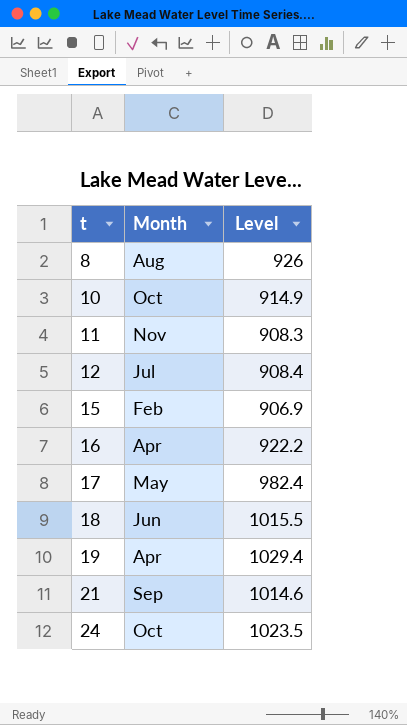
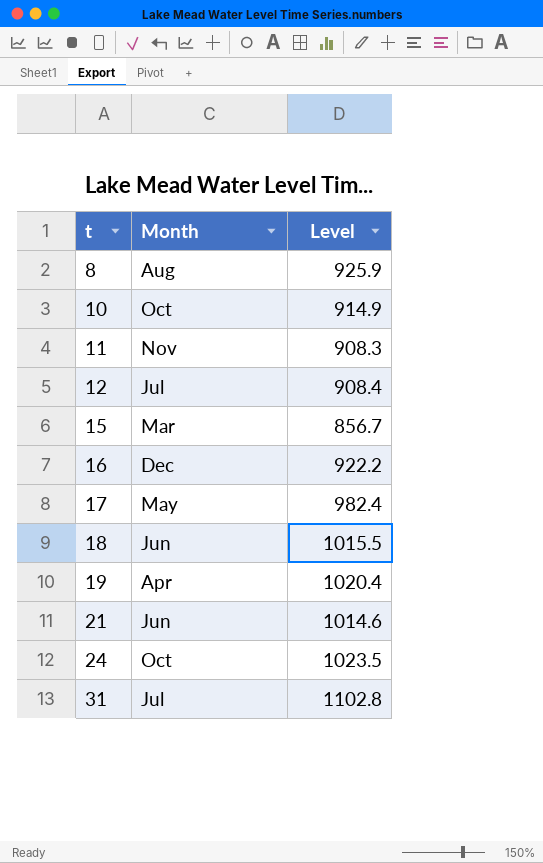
8 | Level: 926 -> 925.9
15 | Month: Feb -> Mar
15 | Level: 906.9 -> 856.7
16 | Month: Apr -> Dec
19 | Level: 1029.4 -> 1020.4
21 | Month: Sep -> Jun
row 31: none -> Jul | 1102.8

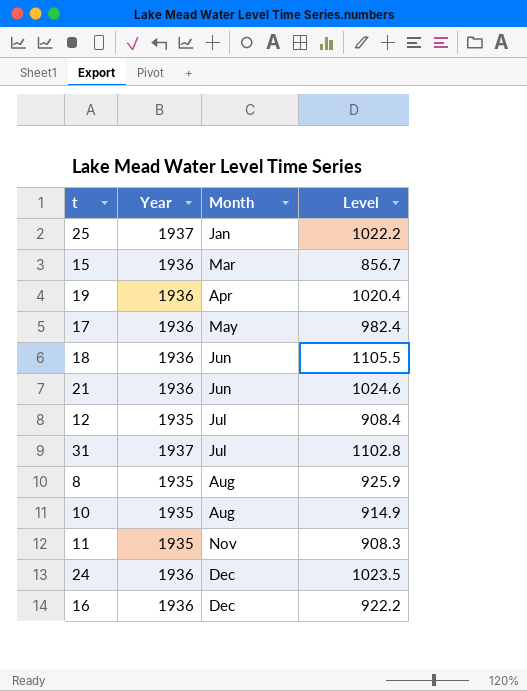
row order: t ascending -> Month ascending
column Year | position: none -> 2
row 25: none -> 1937 | Jan | 1022.2
18 | Level: 1015.5 -> 1105.5
21 | Level: 1014.6 -> 1024.6
10 | Month: Oct -> Aug
24 | Month: Oct -> Dec

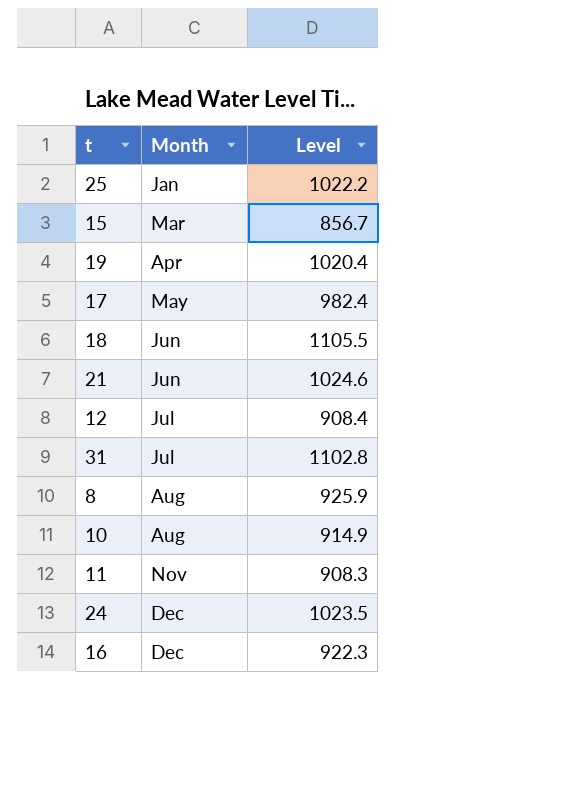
column Year | position: 2 -> none
16 | Level: 922.2 -> 922.3

